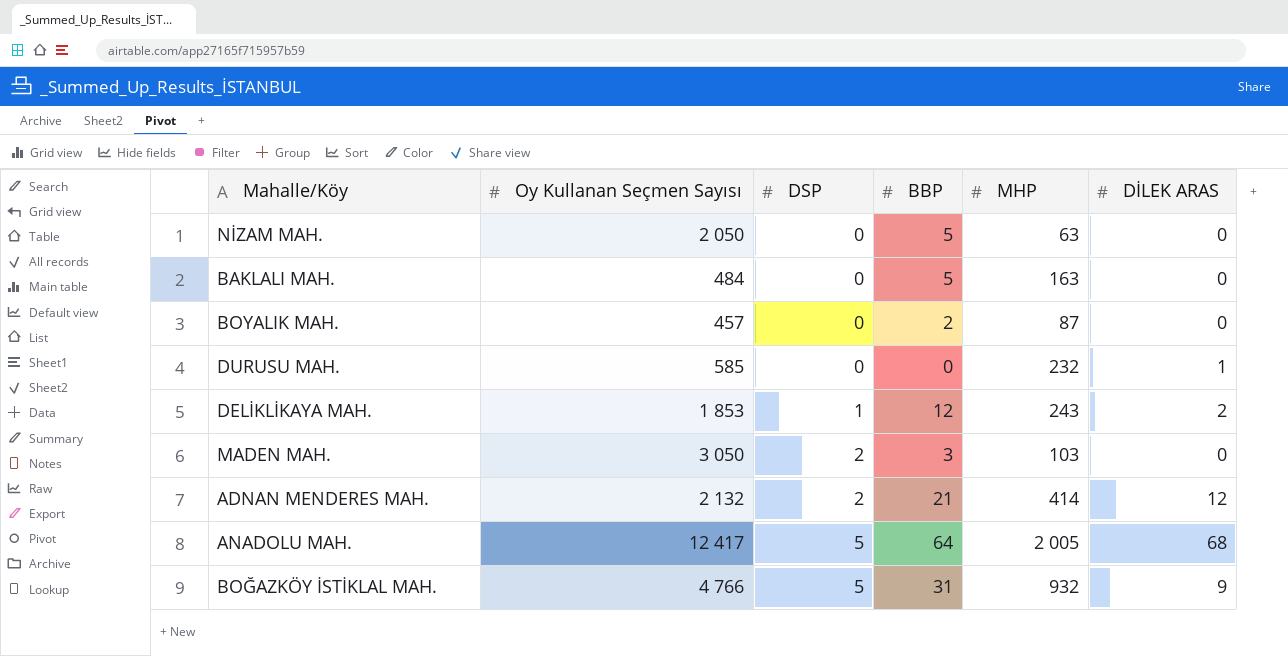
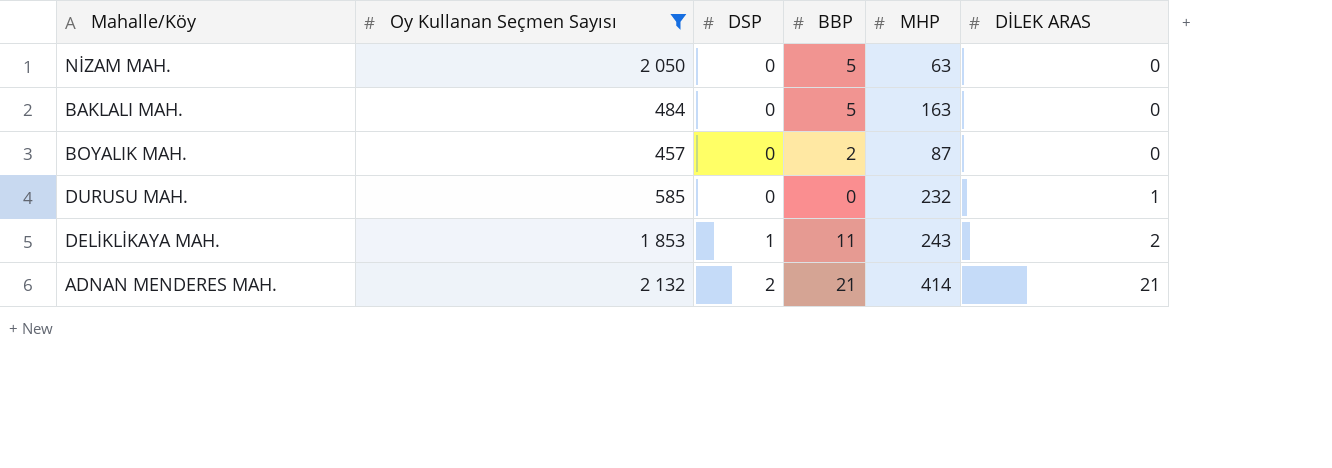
filter: none -> Oy Kullanan Seçmen Sayısı <= 2 132
DELİKLİKAYA MAH. | BBP: 12 -> 11
ADNAN MENDERES MAH. | DİLEK ARAS: 12 -> 21

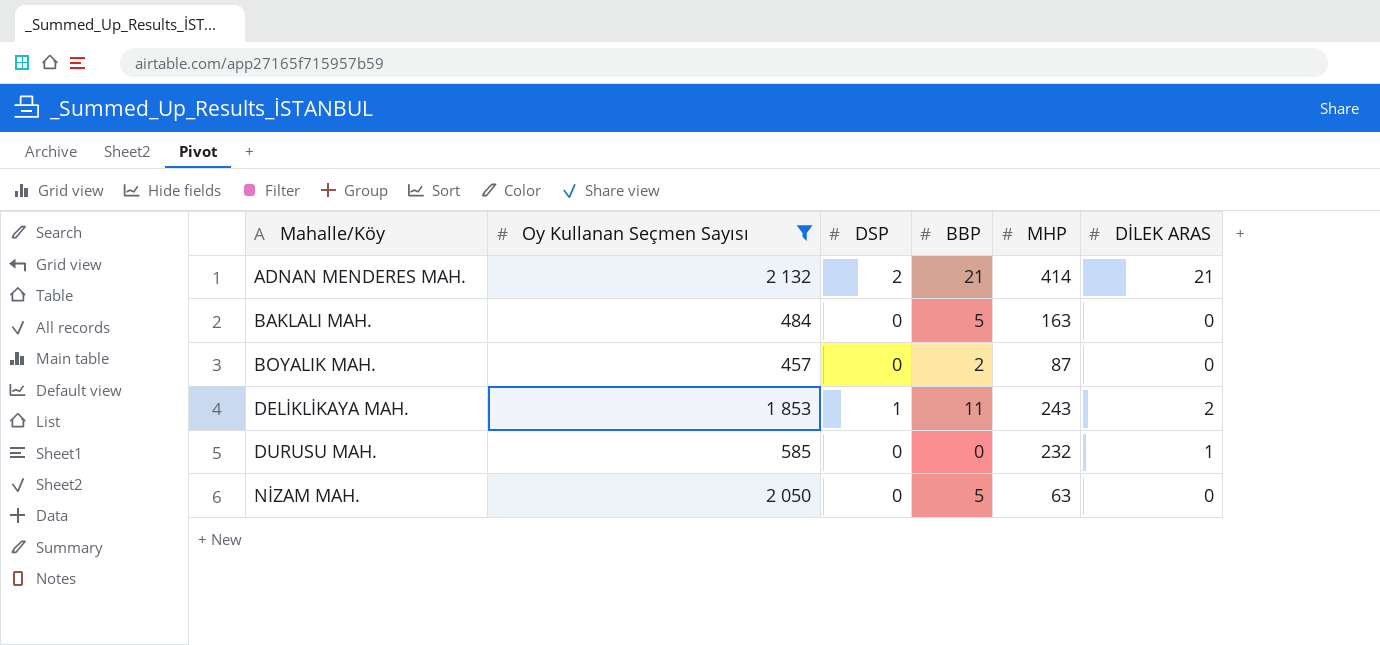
row order: DSP ascending -> Mahalle/Köy ascending

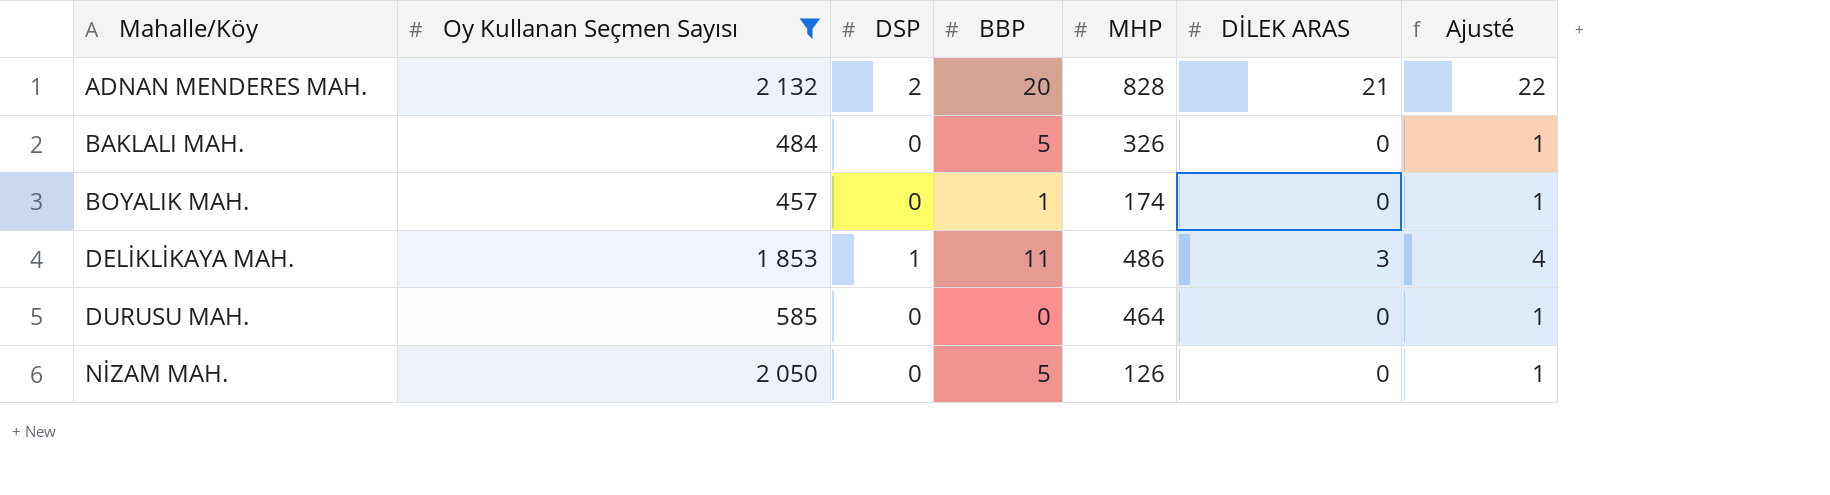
column Ajusté | formula: none -> [DİLEK ARAS] + 1
ADNAN MENDERES MAH. | BBP: 21 -> 20
ADNAN MENDERES MAH. | MHP: 414 -> 828
BAKLALI MAH. | MHP: 163 -> 326
BOYALIK MAH. | BBP: 2 -> 1
BOYALIK MAH. | MHP: 87 -> 174
DELİKLİKAYA MAH. | MHP: 243 -> 486
DELİKLİKAYA MAH. | DİLEK ARAS: 2 -> 3
DURUSU MAH. | MHP: 232 -> 464
DURUSU MAH. | DİLEK ARAS: 1 -> 0
NİZAM MAH. | MHP: 63 -> 126

